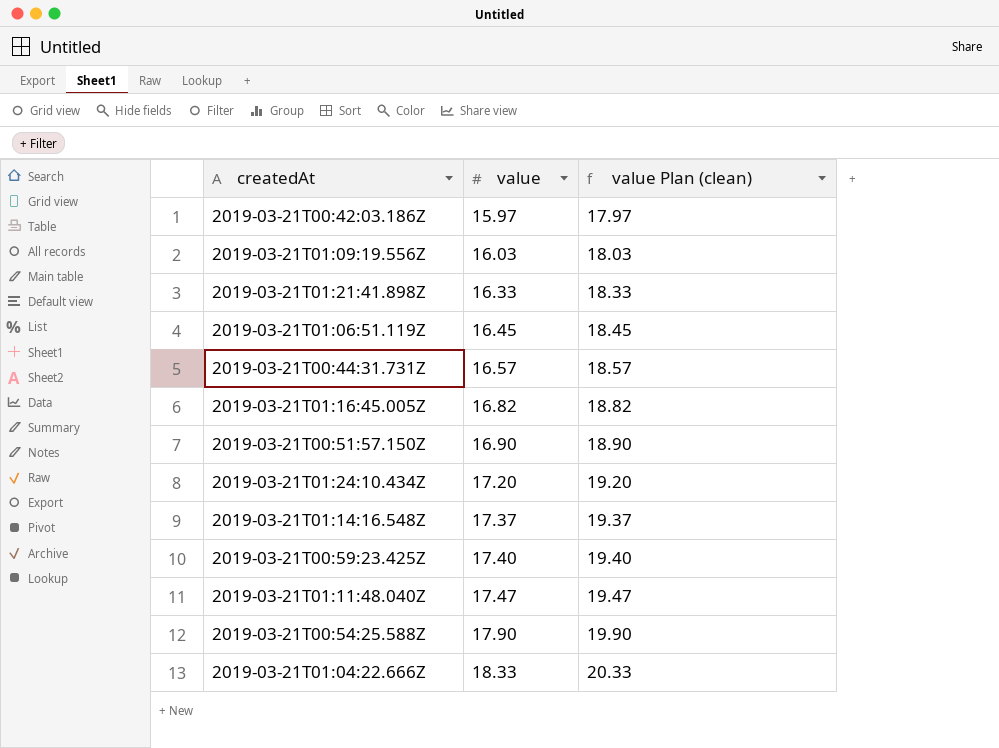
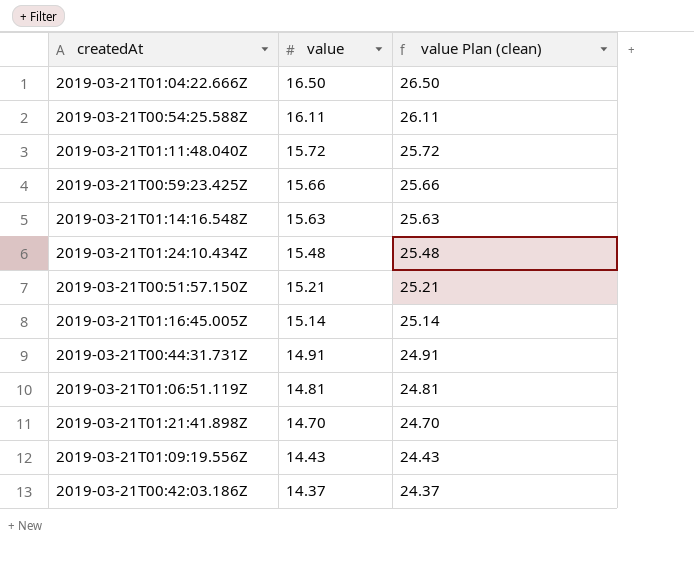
row order: value ascending -> value descending
column value Plan (clean) | formula: [value] + 2 -> [value] + 10
2019-03-21T01:04:22.666Z | value: 18.33 -> 16.50
2019-03-21T00:54:25.588Z | value: 17.90 -> 16.11
2019-03-21T01:11:48.040Z | value: 17.47 -> 15.72
2019-03-21T00:59:23.425Z | value: 17.40 -> 15.66
2019-03-21T01:14:16.548Z | value: 17.37 -> 15.63
2019-03-21T01:24:10.434Z | value: 17.20 -> 15.48
2019-03-21T00:51:57.150Z | value: 16.90 -> 15.21
2019-03-21T01:16:45.005Z | value: 16.82 -> 15.14
2019-03-21T00:44:31.731Z | value: 16.57 -> 14.91
2019-03-21T01:06:51.119Z | value: 16.45 -> 14.81
2019-03-21T01:21:41.898Z | value: 16.33 -> 14.70
2019-03-21T01:09:19.556Z | value: 16.03 -> 14.43
2019-03-21T00:42:03.186Z | value: 15.97 -> 14.37

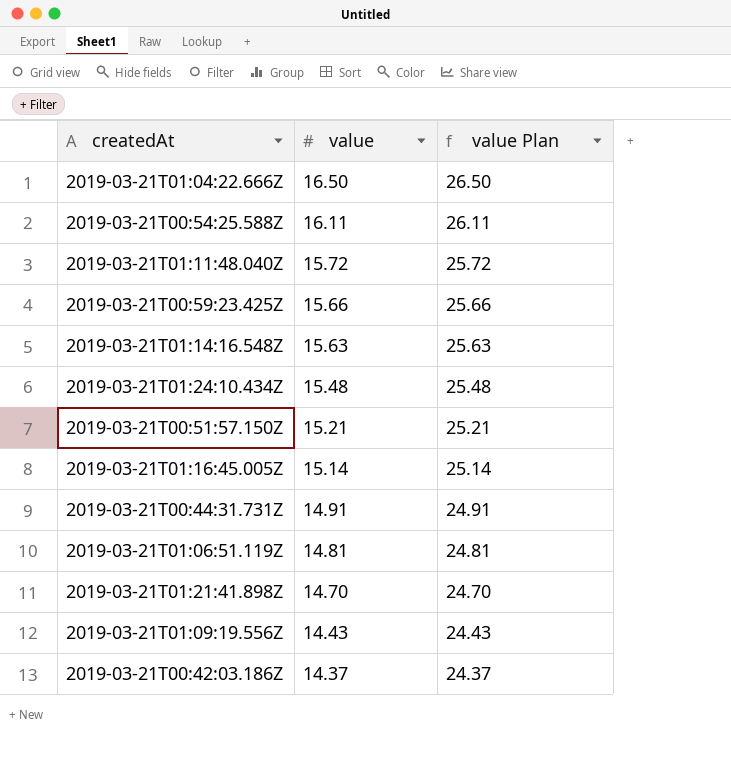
column name: value Plan (clean) -> value Plan

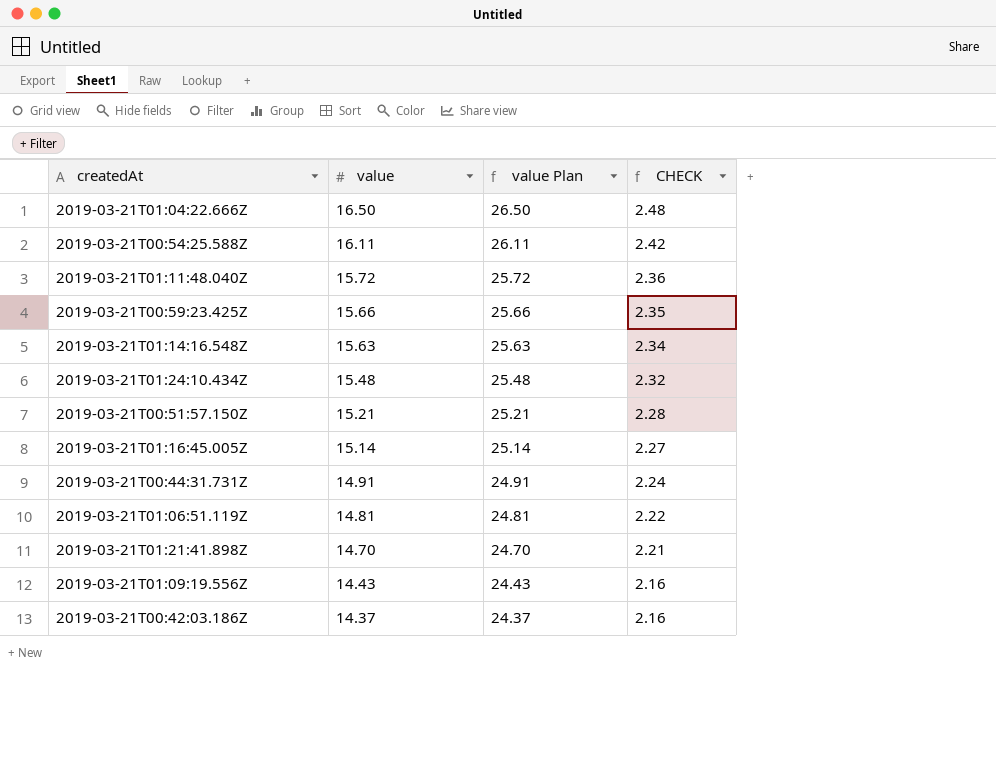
column CHECK | formula: none -> [value] * 0.15

